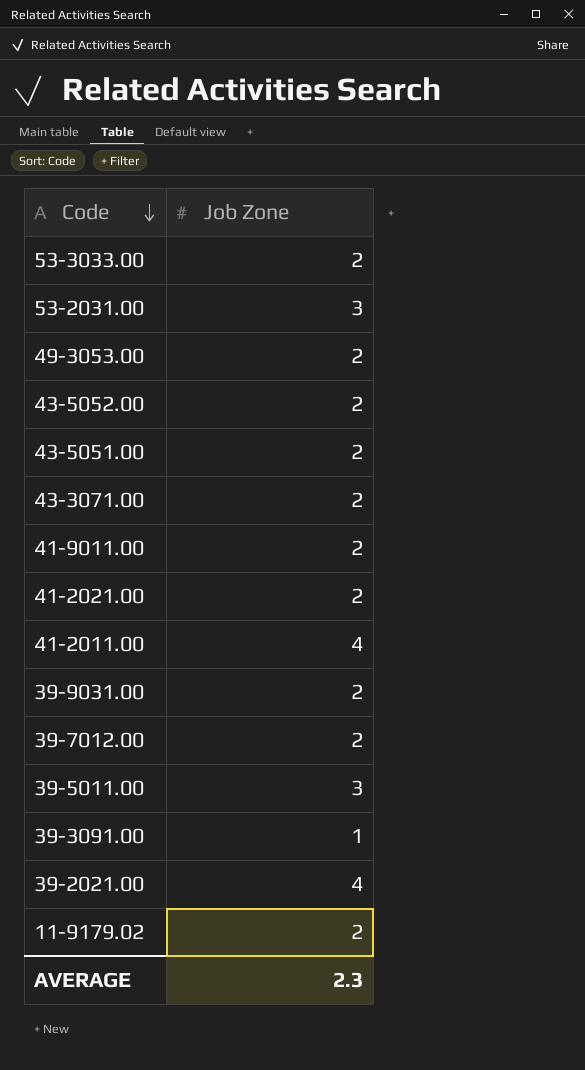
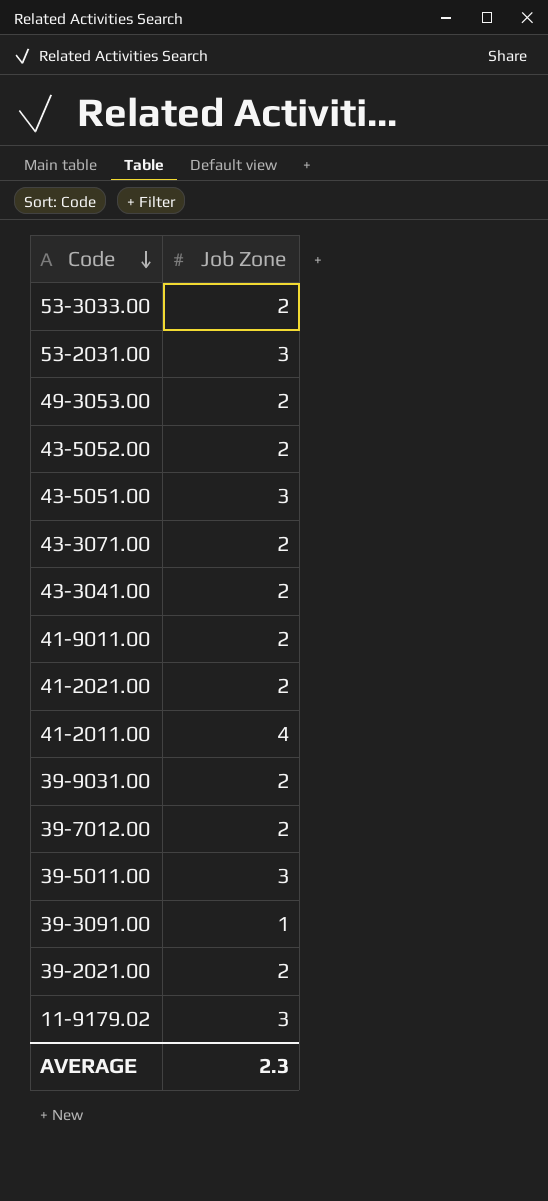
43-5051.00 | Job Zone: 2 -> 3
row 43-3041.00: none -> 2
39-2021.00 | Job Zone: 4 -> 2
11-9179.02 | Job Zone: 2 -> 3

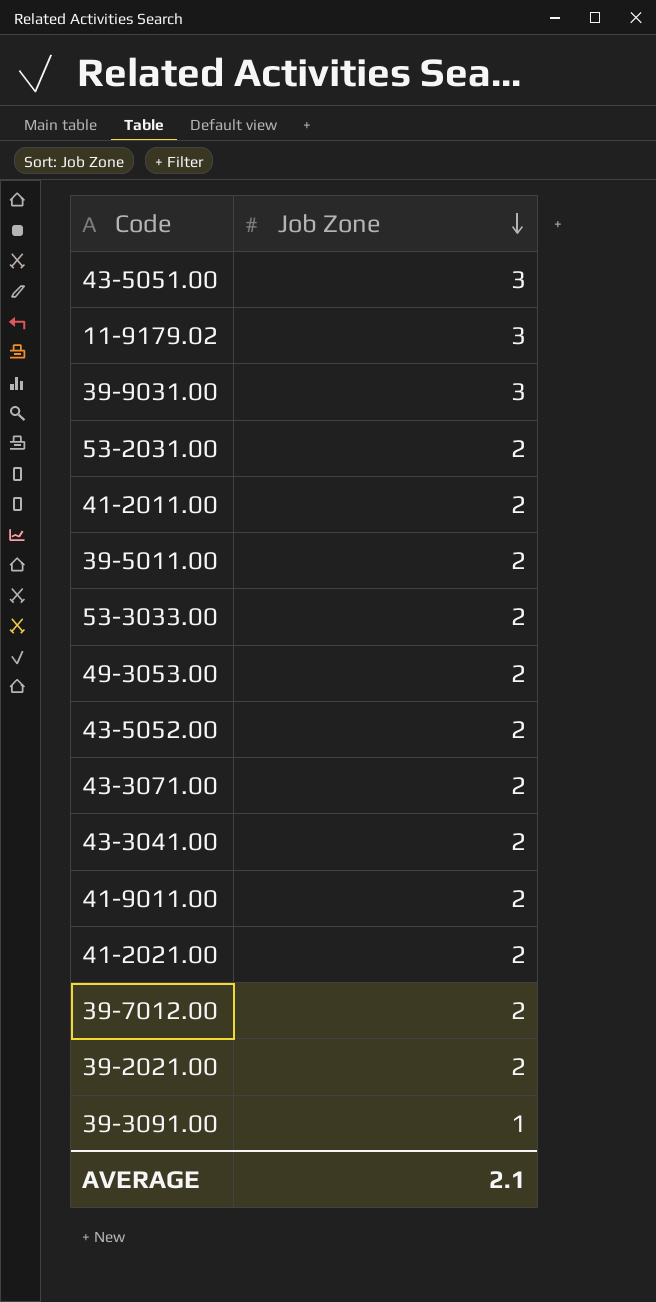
row order: Code descending -> Job Zone descending
39-9031.00 | Job Zone: 2 -> 3
53-2031.00 | Job Zone: 3 -> 2
41-2011.00 | Job Zone: 4 -> 2
39-5011.00 | Job Zone: 3 -> 2
AVERAGE | Job Zone: 2.3 -> 2.1

